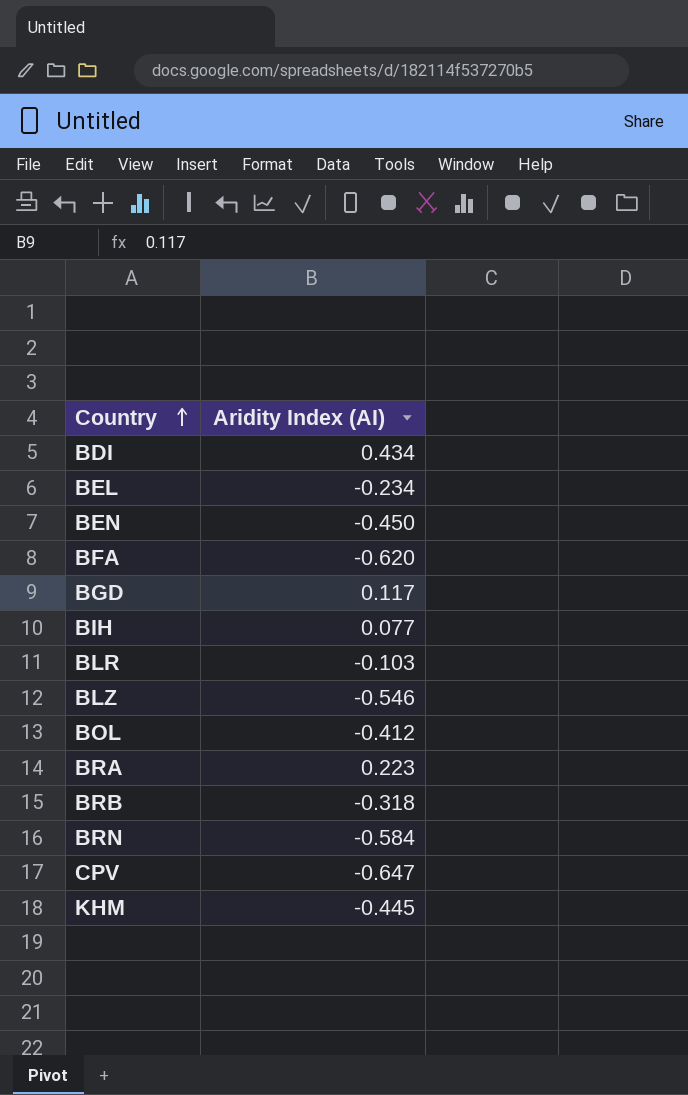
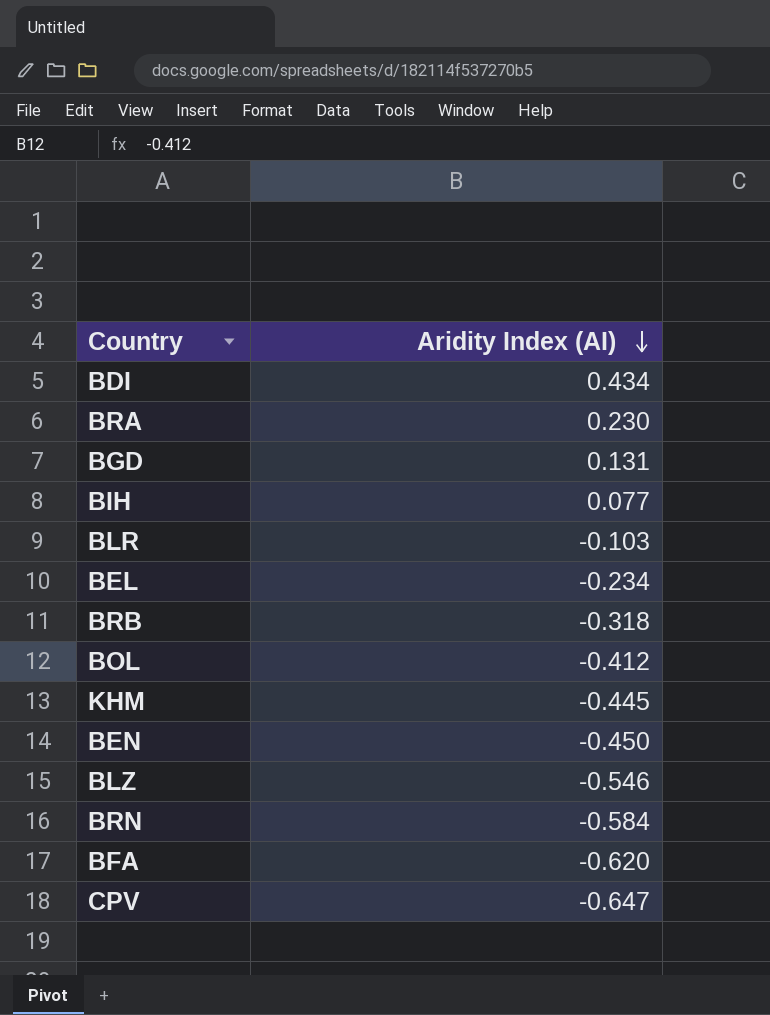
row order: Country ascending -> Aridity Index (AI) descending
BRA | Aridity Index (AI): 0.223 -> 0.230
BGD | Aridity Index (AI): 0.117 -> 0.131

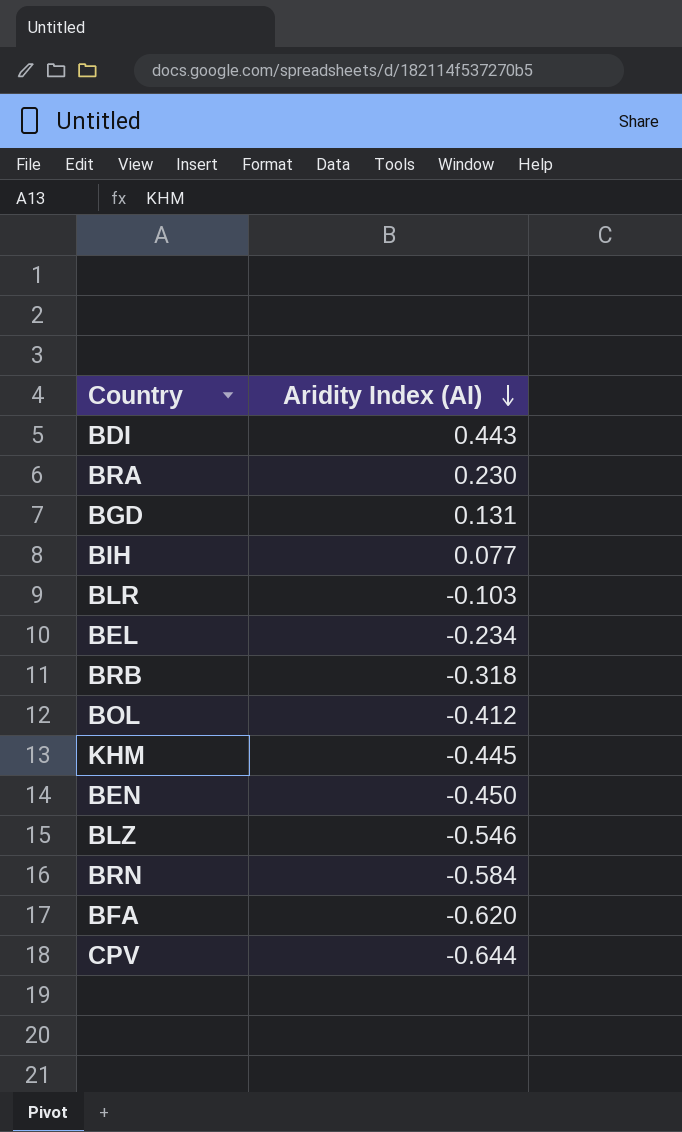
BDI | Aridity Index (AI): 0.434 -> 0.443
CPV | Aridity Index (AI): -0.647 -> -0.644

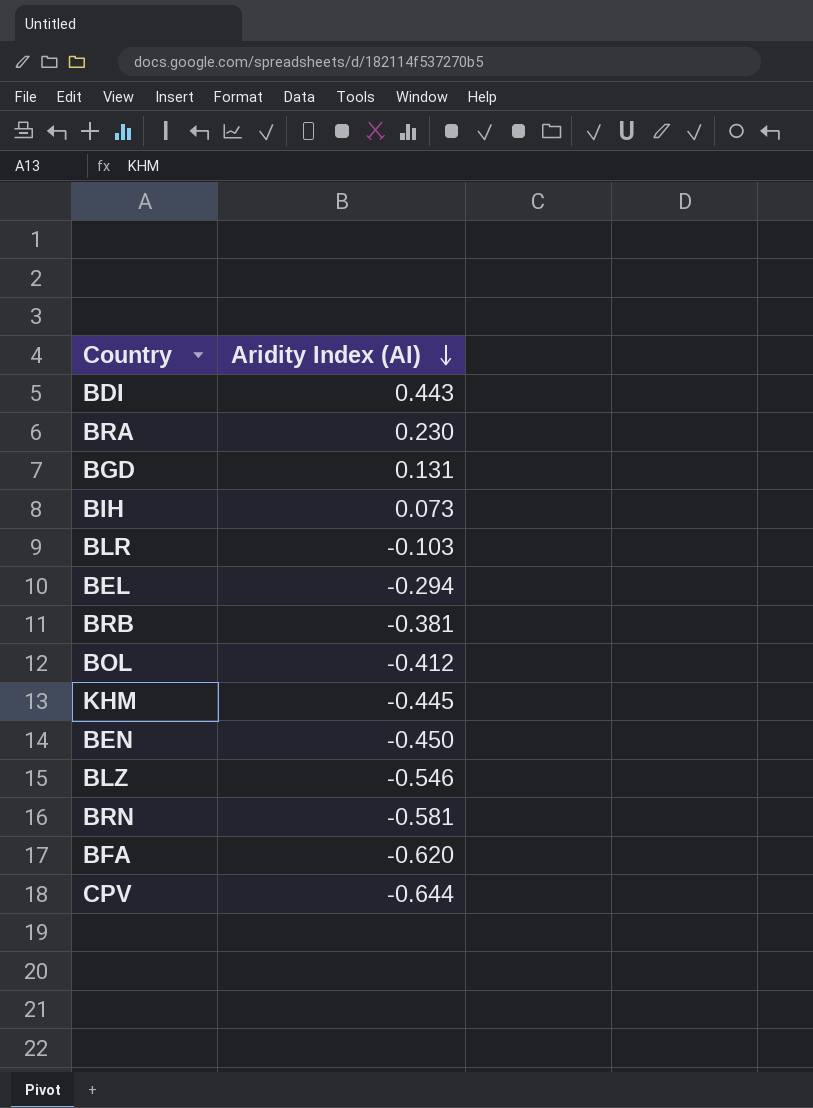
BIH | Aridity Index (AI): 0.077 -> 0.073
BEL | Aridity Index (AI): -0.234 -> -0.294
BRB | Aridity Index (AI): -0.318 -> -0.381
BRN | Aridity Index (AI): -0.584 -> -0.581

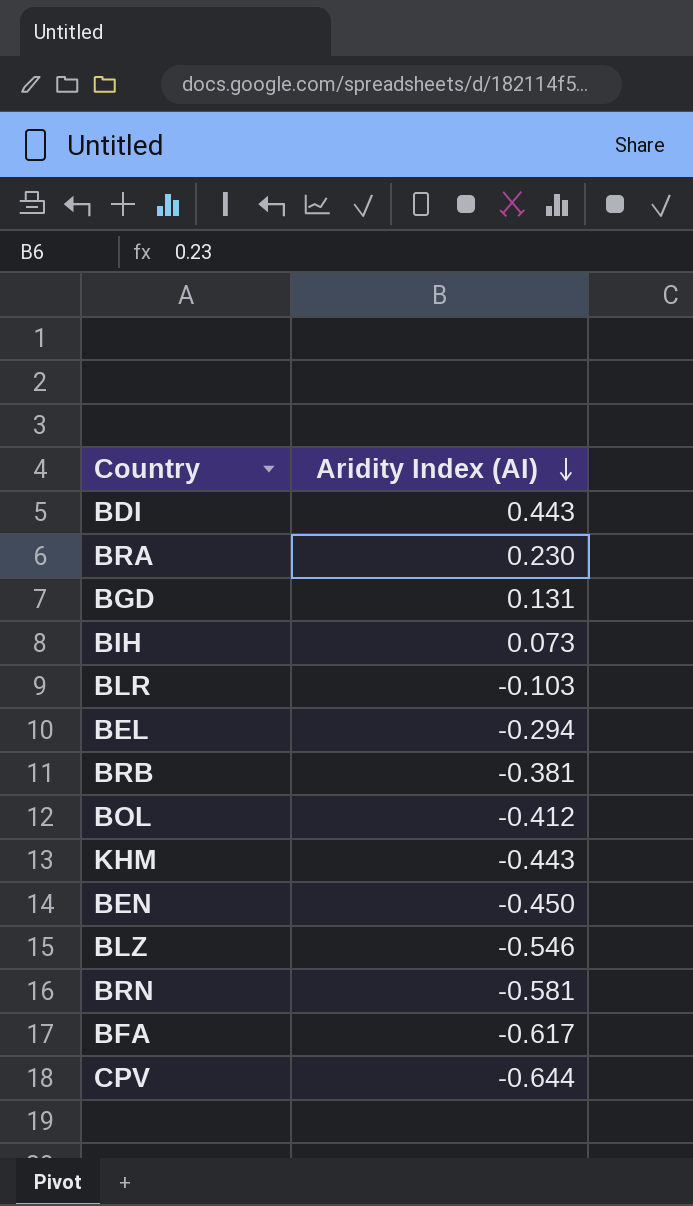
KHM | Aridity Index (AI): -0.445 -> -0.443
BFA | Aridity Index (AI): -0.620 -> -0.617

